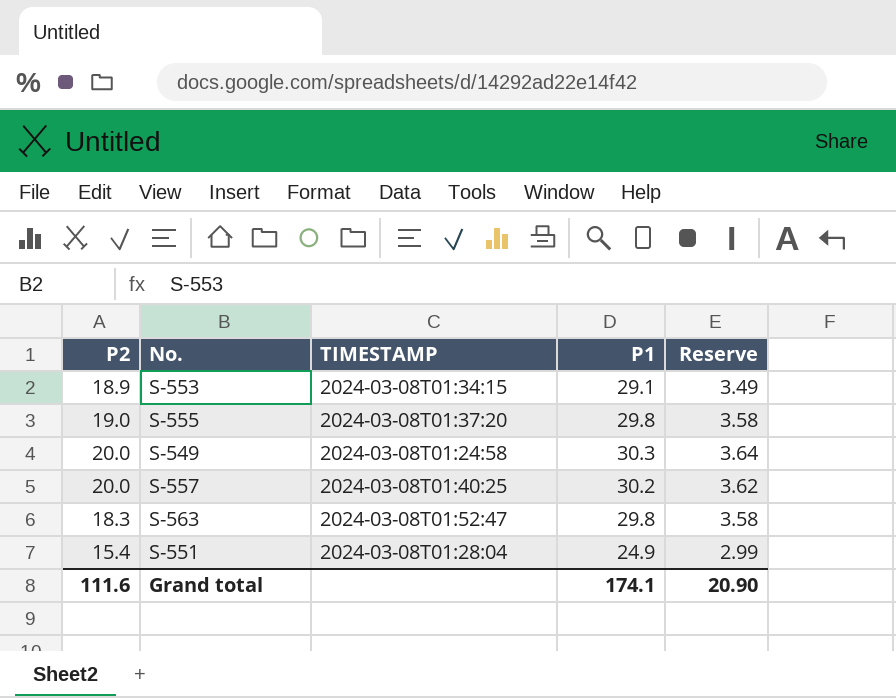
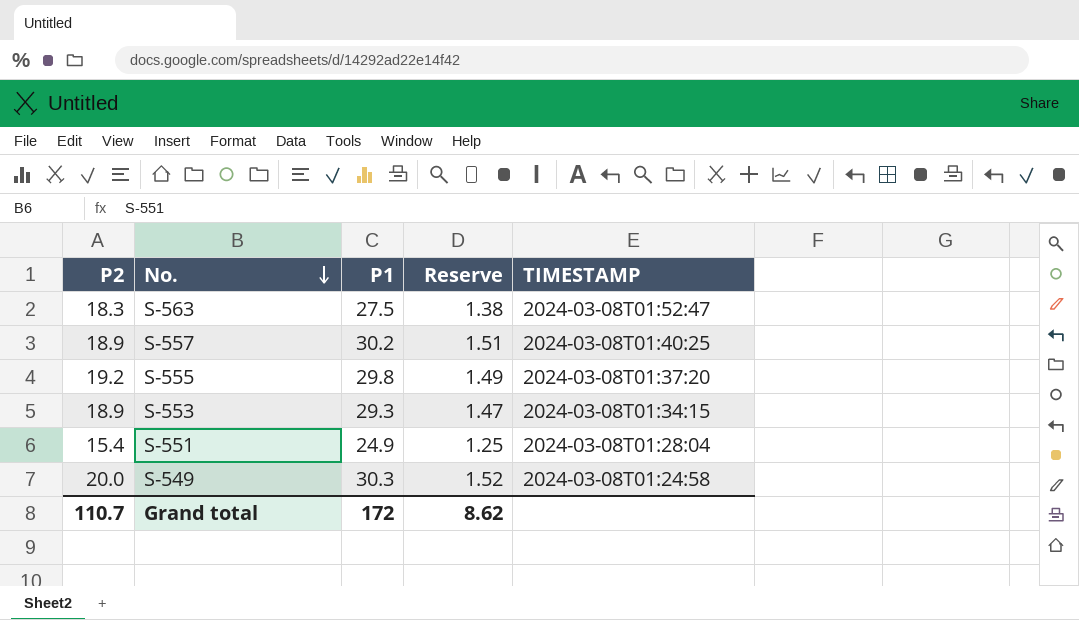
row order: none -> No. descending
column Reserve | formula: [P1] * 0.12 -> [P1] * 0.05
column TIMESTAMP | position: 3 -> 5
S-563 | P1: 29.8 -> 27.5
S-557 | P2: 20.0 -> 18.9
S-555 | P2: 19.0 -> 19.2
S-553 | P1: 29.1 -> 29.3
Grand total | P2: 111.6 -> 110.7
Grand total | P1: 174.1 -> 172
Grand total | Reserve: 20.90 -> 8.62

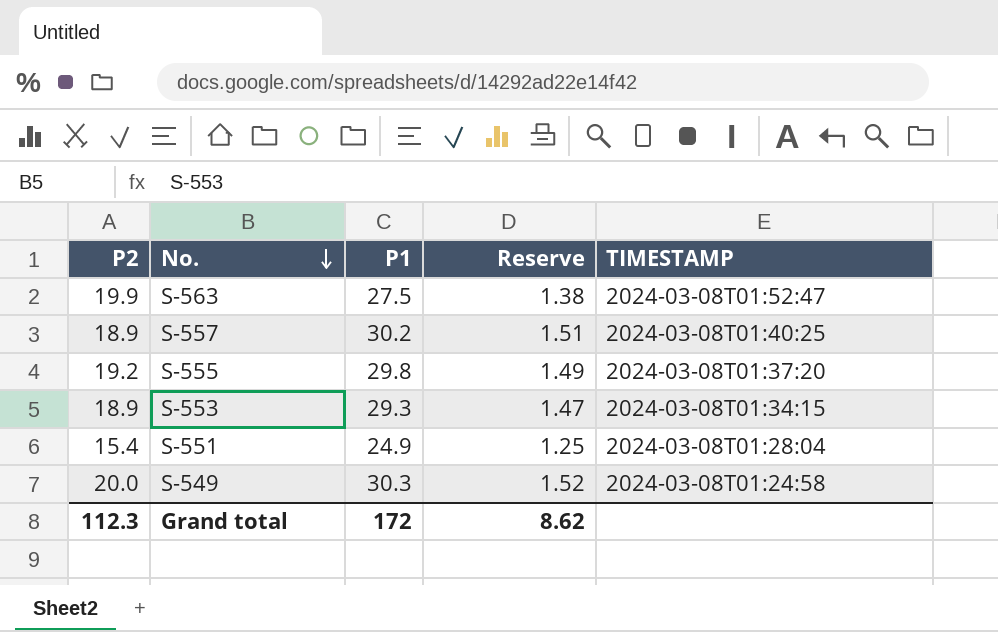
S-563 | P2: 18.3 -> 19.9
Grand total | P2: 110.7 -> 112.3

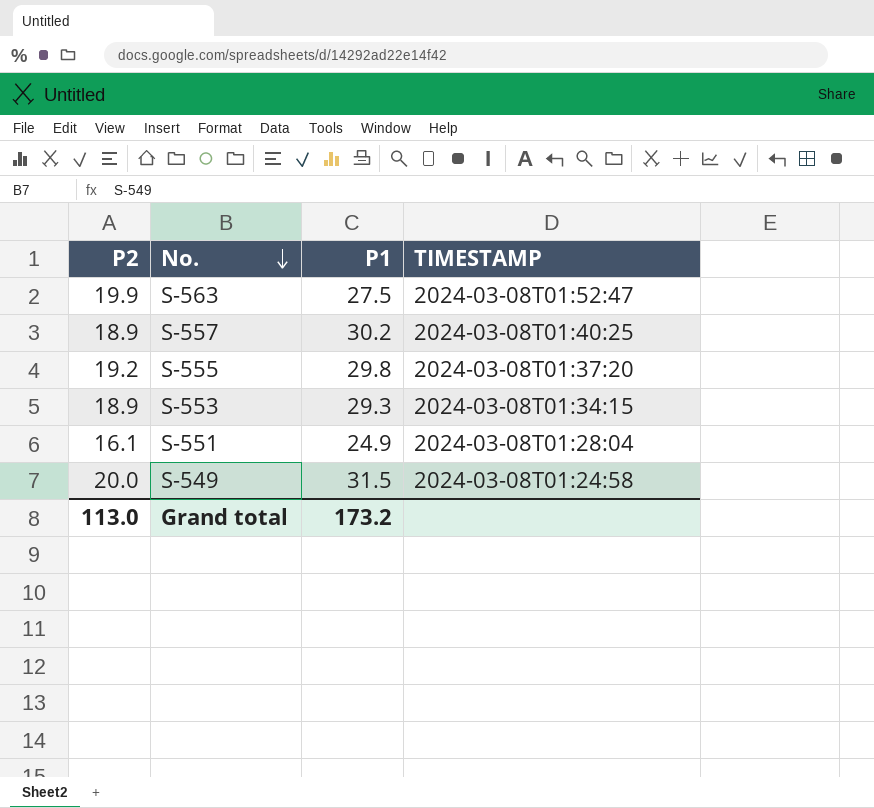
column Reserve | formula: [P1] * 0.05 -> none
S-551 | P2: 15.4 -> 16.1
S-549 | P1: 30.3 -> 31.5
Grand total | P2: 112.3 -> 113.0
Grand total | P1: 172 -> 173.2

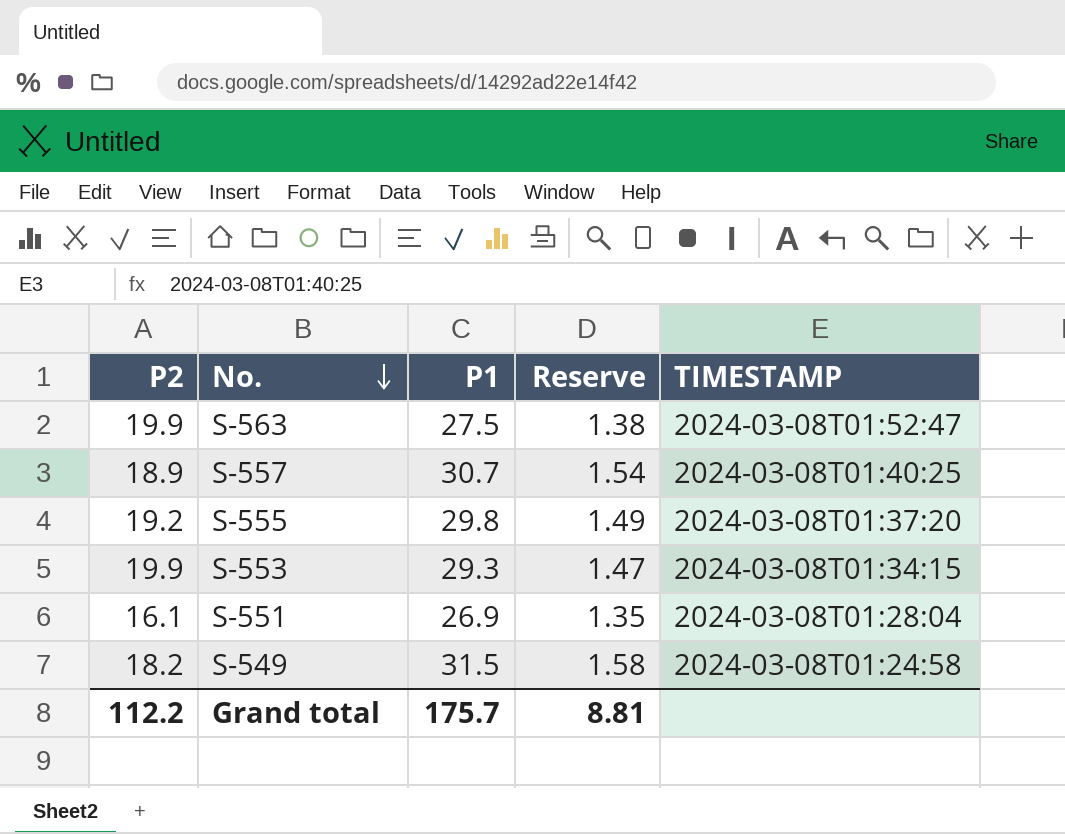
column Reserve | formula: none -> [P1] * 0.05
S-557 | P1: 30.2 -> 30.7
S-553 | P2: 18.9 -> 19.9
S-551 | P1: 24.9 -> 26.9
S-549 | P2: 20.0 -> 18.2
Grand total | P2: 113.0 -> 112.2
Grand total | P1: 173.2 -> 175.7

